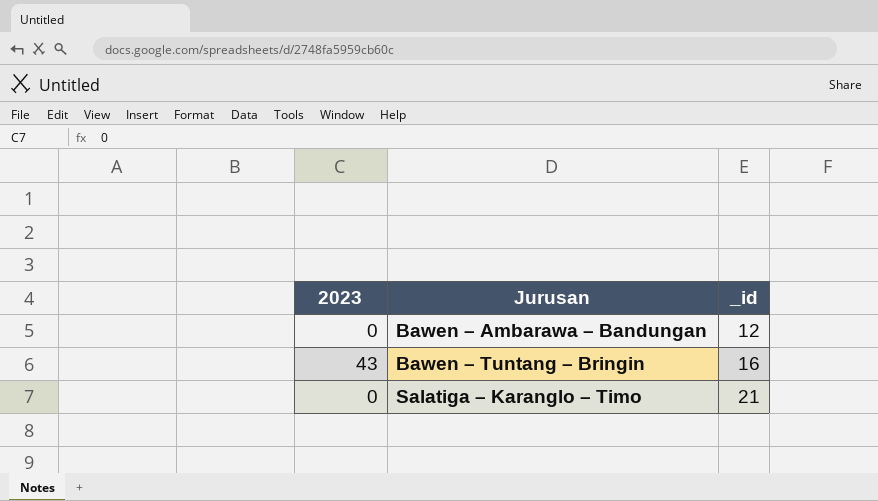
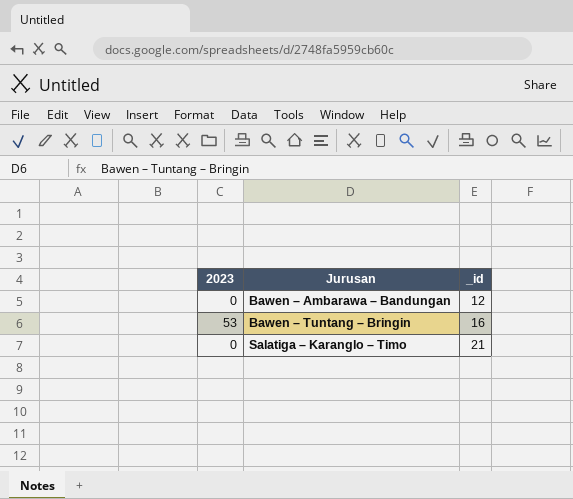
Bawen – Tuntang – Bringin | 2023: 43 -> 53

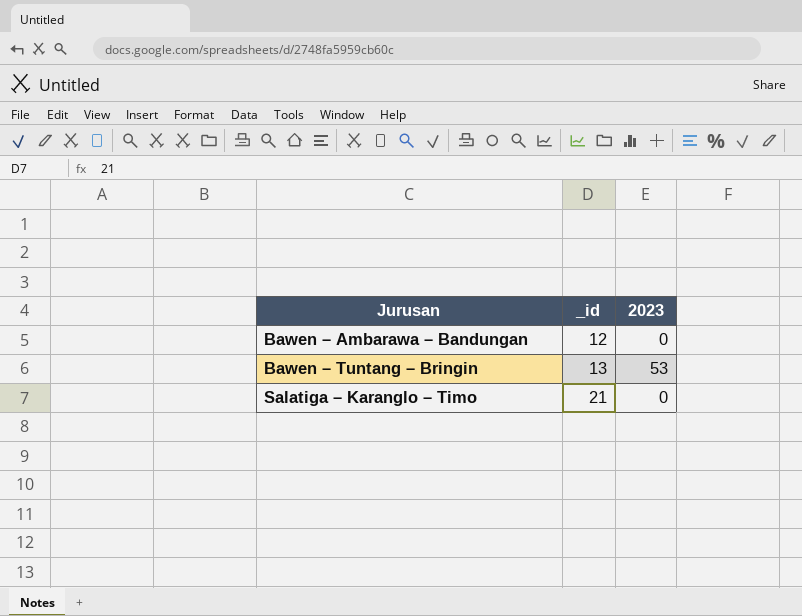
column 2023 | position: 1 -> 3
Bawen – Tuntang – Bringin | _id: 16 -> 13

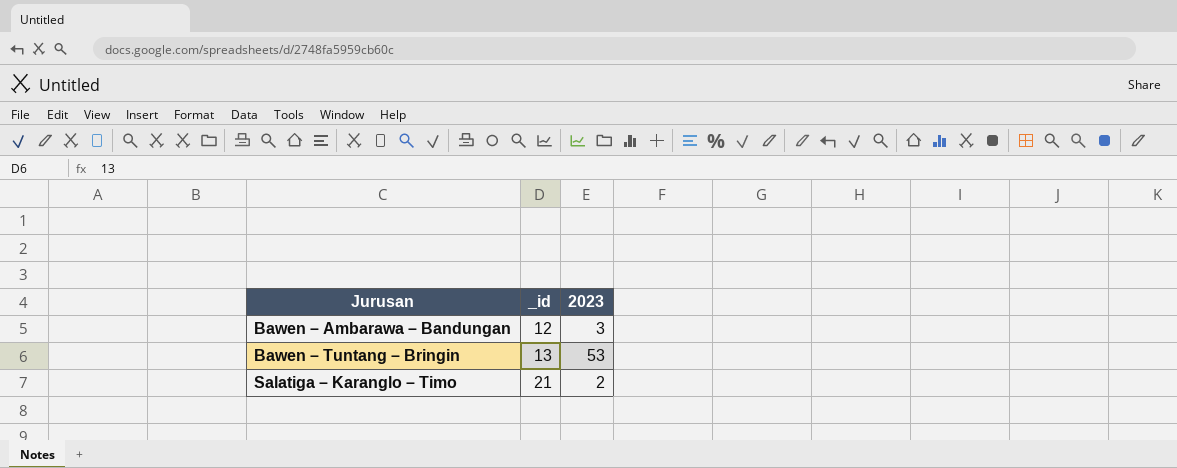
Bawen – Ambarawa – Bandungan | 2023: 0 -> 3
Salatiga – Karanglo – Timo | 2023: 0 -> 2

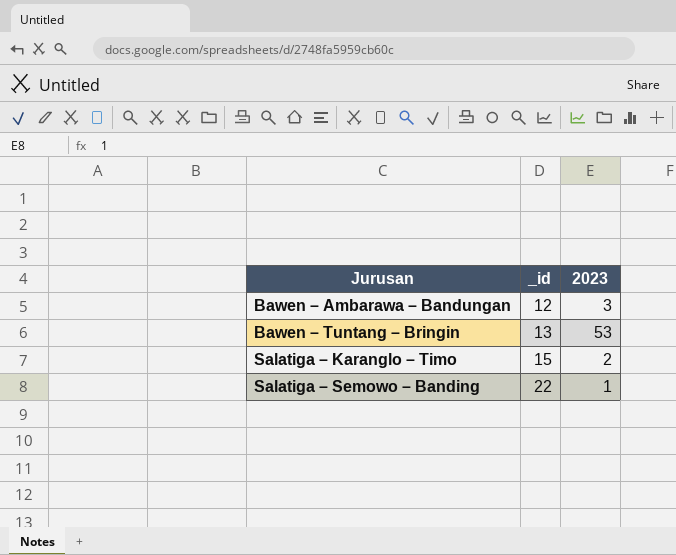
Salatiga – Karanglo – Timo | _id: 21 -> 15
row Salatiga – Semowo – Banding: none -> 22 | 1

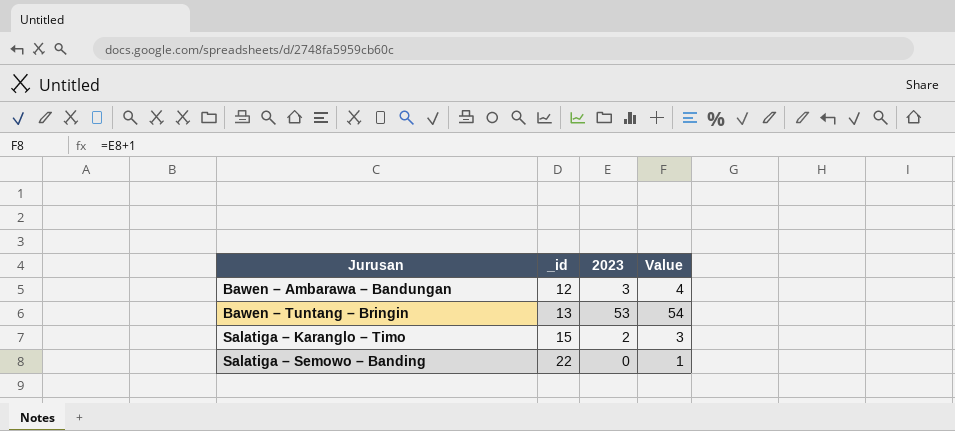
column Value | formula: none -> [2023] + 1
Salatiga – Semowo – Banding | 2023: 1 -> 0

